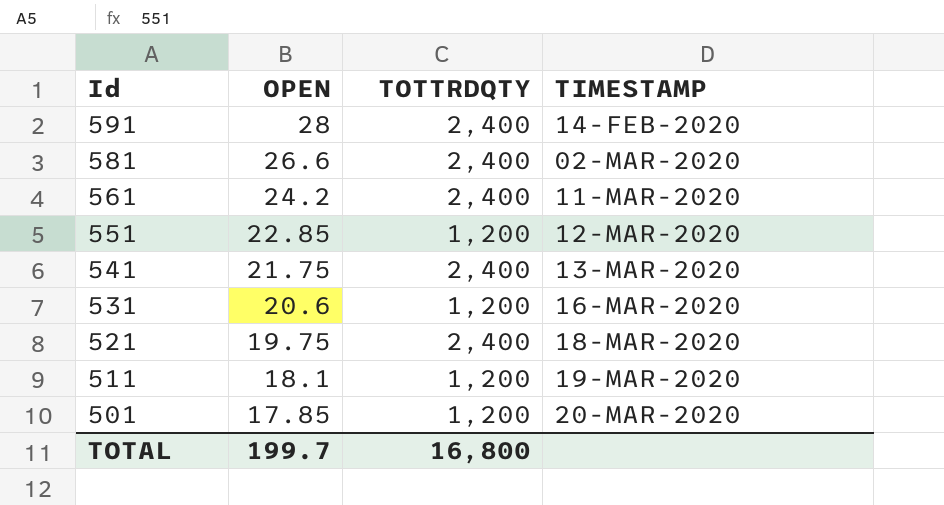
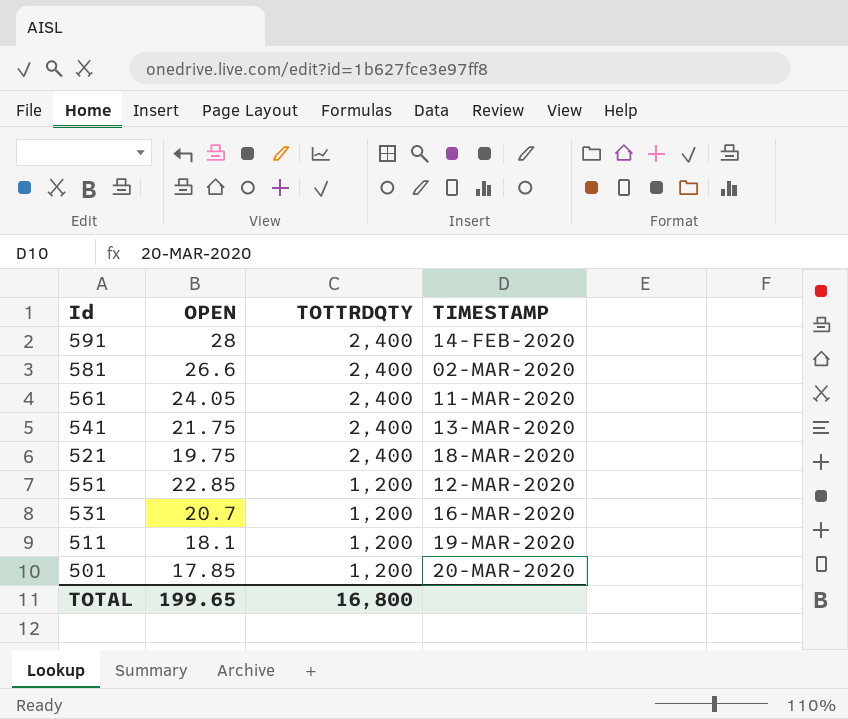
row order: Id descending -> TOTTRDQTY descending
561 | OPEN: 24.2 -> 24.05
531 | OPEN: 20.6 -> 20.7
TOTAL | OPEN: 199.7 -> 199.65

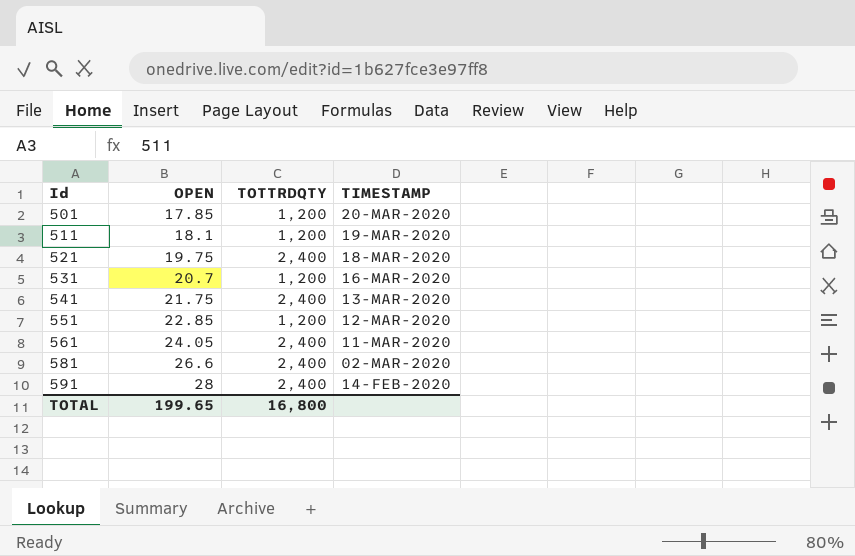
row order: TOTTRDQTY descending -> Id ascending

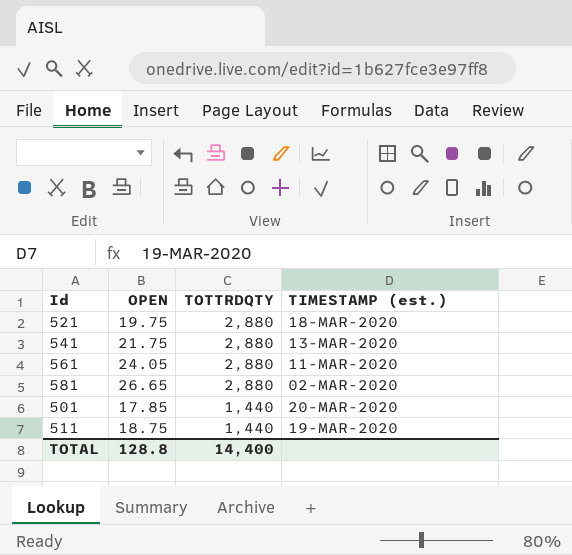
row order: Id ascending -> TOTTRDQTY descending
column name: TIMESTAMP -> TIMESTAMP (est.)
row 531: 20.7 | 1,200 | 16-MAR-2020 -> none
row 551: 22.85 | 1,200 | 12-MAR-2020 -> none
row 591: 28 | 2,400 | 14-FEB-2020 -> none
521 | TOTTRDQTY: 2,400 -> 2,880
541 | TOTTRDQTY: 2,400 -> 2,880
561 | TOTTRDQTY: 2,400 -> 2,880
581 | OPEN: 26.6 -> 26.65
581 | TOTTRDQTY: 2,400 -> 2,880
501 | TOTTRDQTY: 1,200 -> 1,440
511 | OPEN: 18.1 -> 18.75
511 | TOTTRDQTY: 1,200 -> 1,440
TOTAL | OPEN: 199.65 -> 128.8
TOTAL | TOTTRDQTY: 16,800 -> 14,400

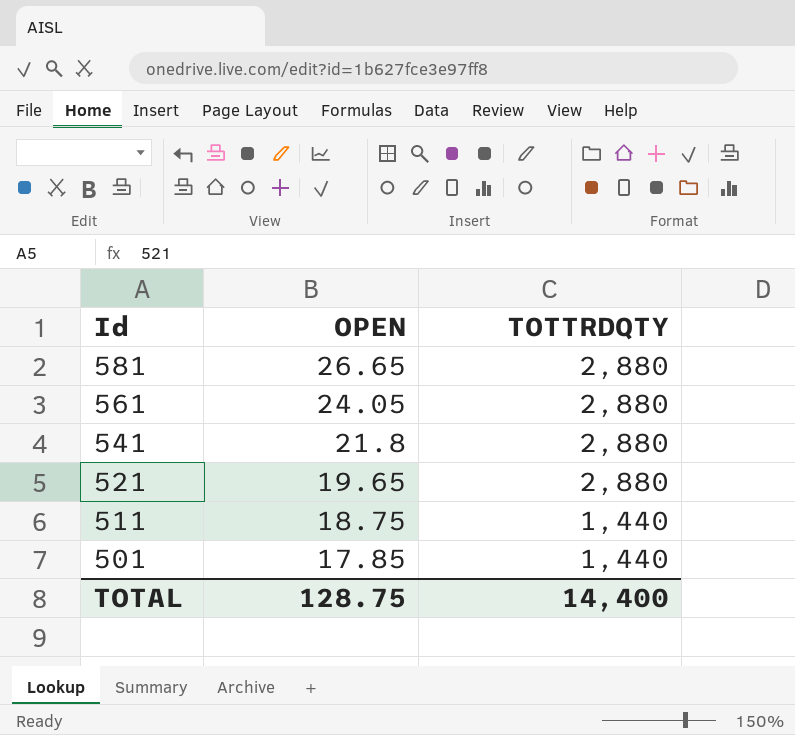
row order: TOTTRDQTY descending -> Id descending
column TIMESTAMP (est.) | position: 4 -> none
541 | OPEN: 21.75 -> 21.8
521 | OPEN: 19.75 -> 19.65
TOTAL | OPEN: 128.8 -> 128.75

